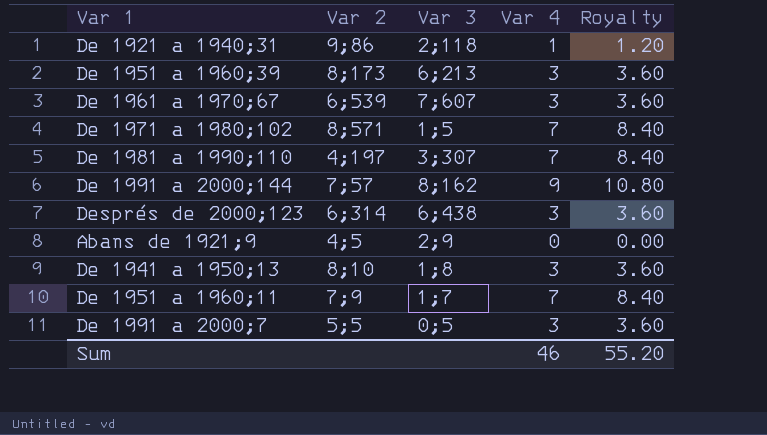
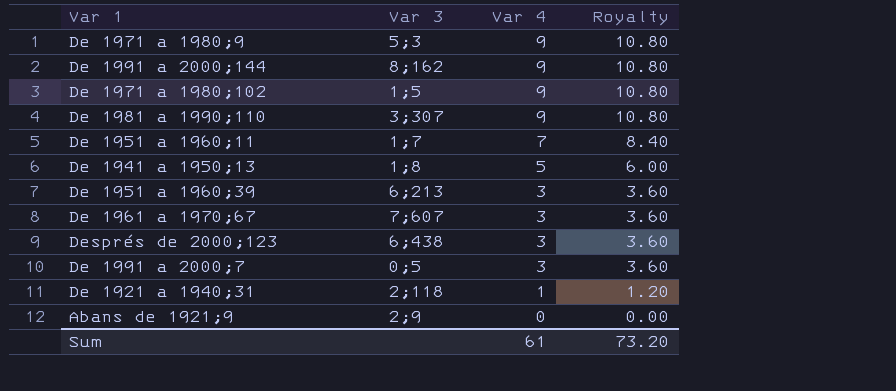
row order: none -> Var 4 descending
column Var 2 | position: 2 -> none
row De 1971 a 1980;9: none -> 5;3 | 9 | 10.80
De 1971 a 1980;102 | Var 4: 7 -> 9
De 1971 a 1980;102 | Royalty: 8.40 -> 10.80
De 1981 a 1990;110 | Var 4: 7 -> 9
De 1981 a 1990;110 | Royalty: 8.40 -> 10.80
De 1941 a 1950;13 | Var 4: 3 -> 5
De 1941 a 1950;13 | Royalty: 3.60 -> 6.00
Sum | Var 4: 46 -> 61
Sum | Royalty: 55.20 -> 73.20

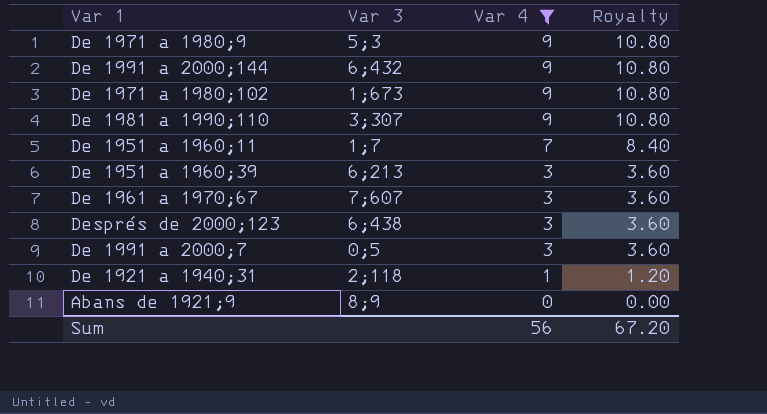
filter: none -> Var 4 != 5
De 1991 a 2000;144 | Var 3: 8;162 -> 6;432
De 1971 a 1980;102 | Var 3: 1;5 -> 1;673
Abans de 1921;9 | Var 3: 2;9 -> 8;9
Sum | Var 4: 61 -> 56
Sum | Royalty: 73.20 -> 67.20

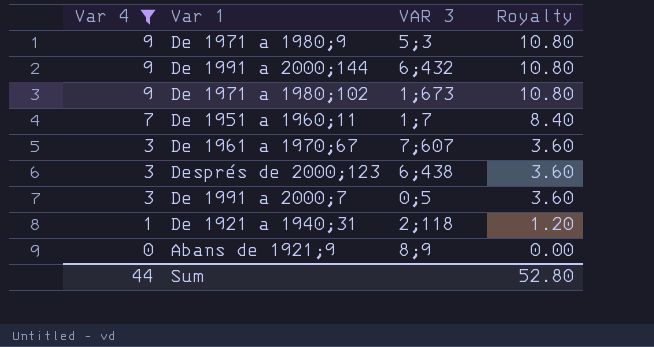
column Var 4 | position: 3 -> 1
column name: Var 3 -> VAR 3
row De 1981 a 1990;110: 3;307 | 9 | 10.80 -> none
row De 1951 a 1960;39: 6;213 | 3 | 3.60 -> none
Sum | Var 4: 56 -> 44
Sum | Royalty: 67.20 -> 52.80

